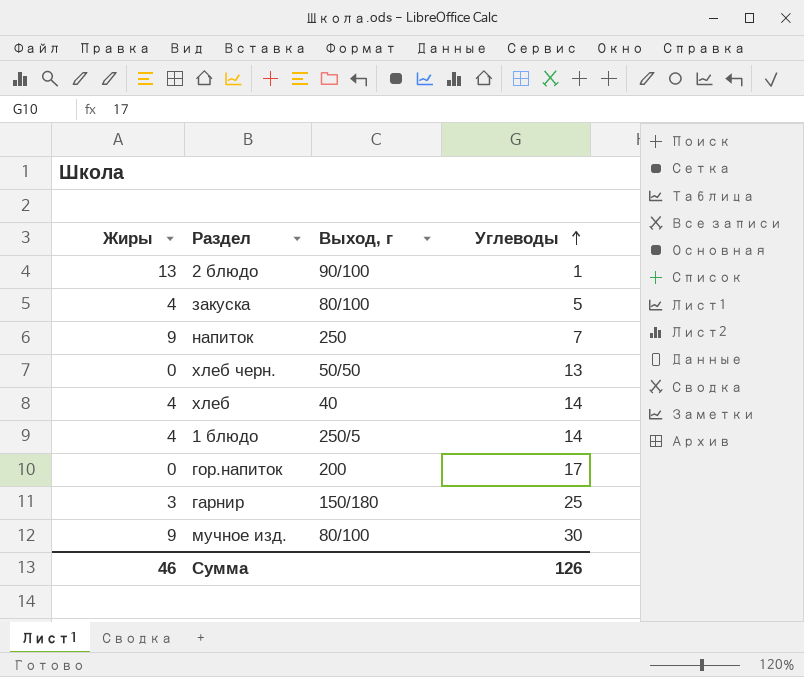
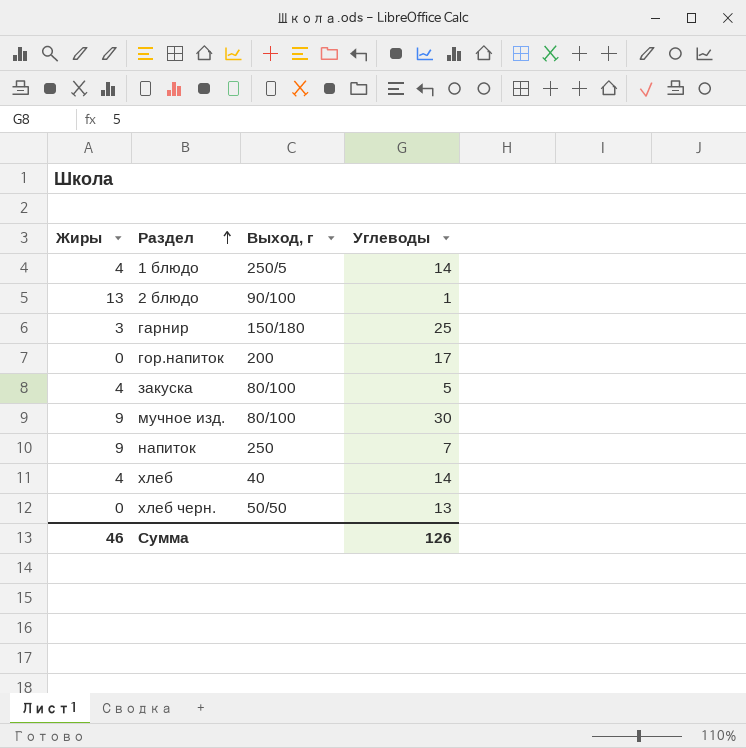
row order: Углеводы ascending -> Раздел ascending

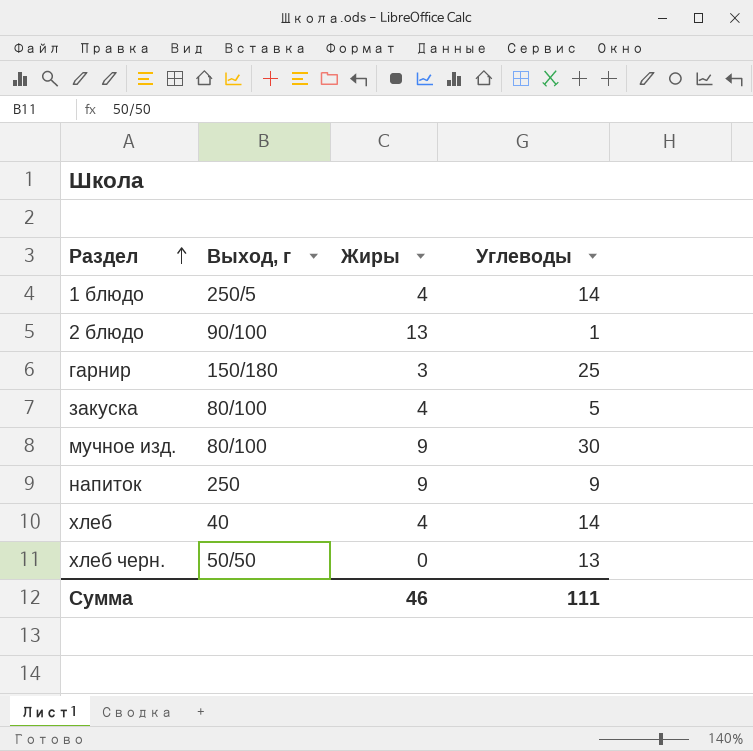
column Жиры | position: 1 -> 3
row гор.напиток: 0 | 200 | 17 -> none
напиток | Углеводы: 7 -> 9
Сумма | Углеводы: 126 -> 111

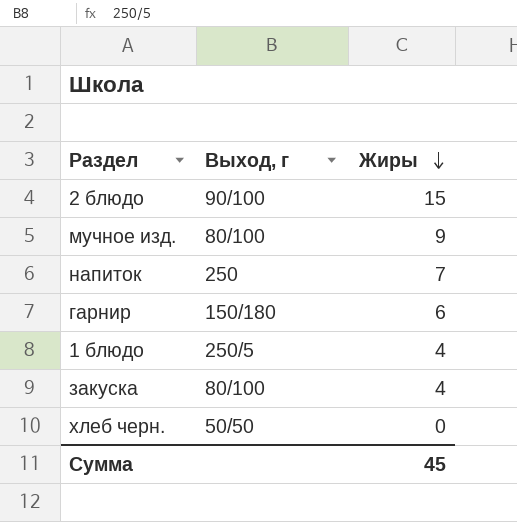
row order: Раздел ascending -> Жиры descending
column Углеводы | position: 4 -> none
row хлеб: 40 | 4 | 14 -> none
2 блюдо | Жиры: 13 -> 15
напиток | Жиры: 9 -> 7
гарнир | Жиры: 3 -> 6
Сумма | Жиры: 46 -> 45

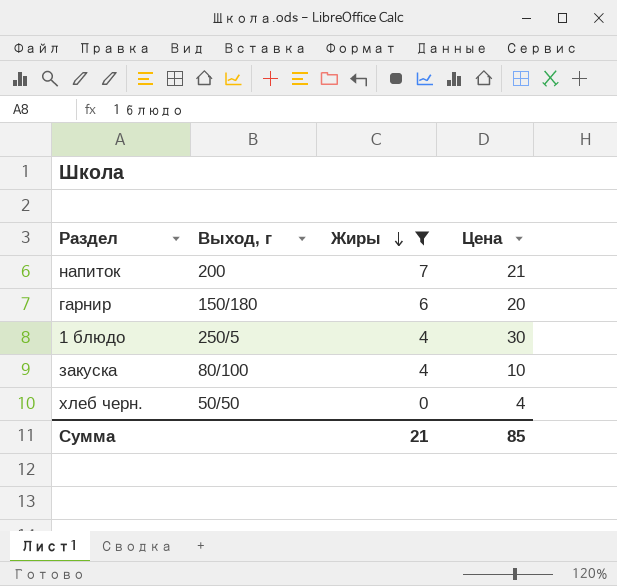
filter: none -> Жиры <= 7
column Цена | position: none -> 4
напиток | Выход, г: 250 -> 200
Сумма | Жиры: 45 -> 21

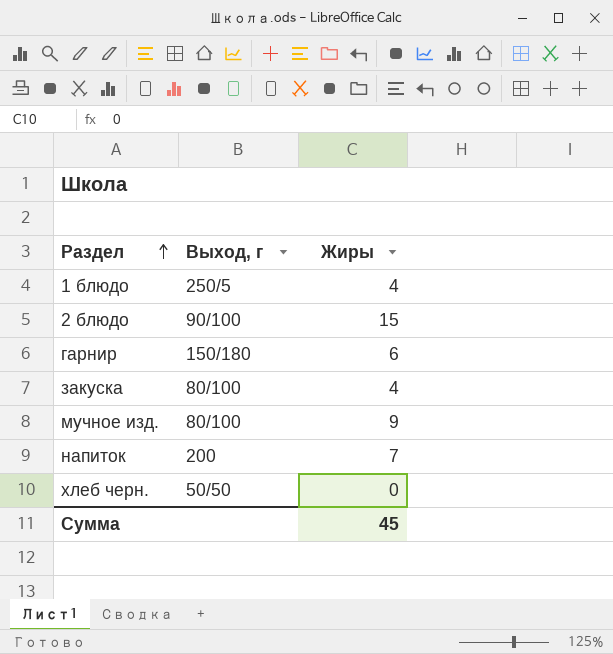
filter: Жиры <= 7 -> none
row order: Жиры descending -> Раздел ascending
column Цена | position: 4 -> none
Сумма | Жиры: 21 -> 45

